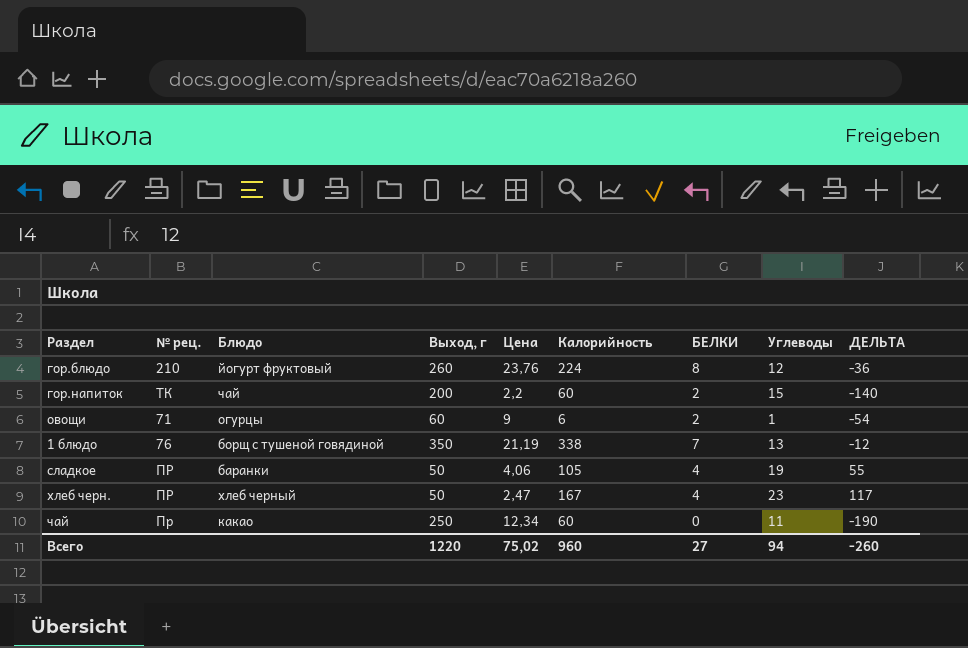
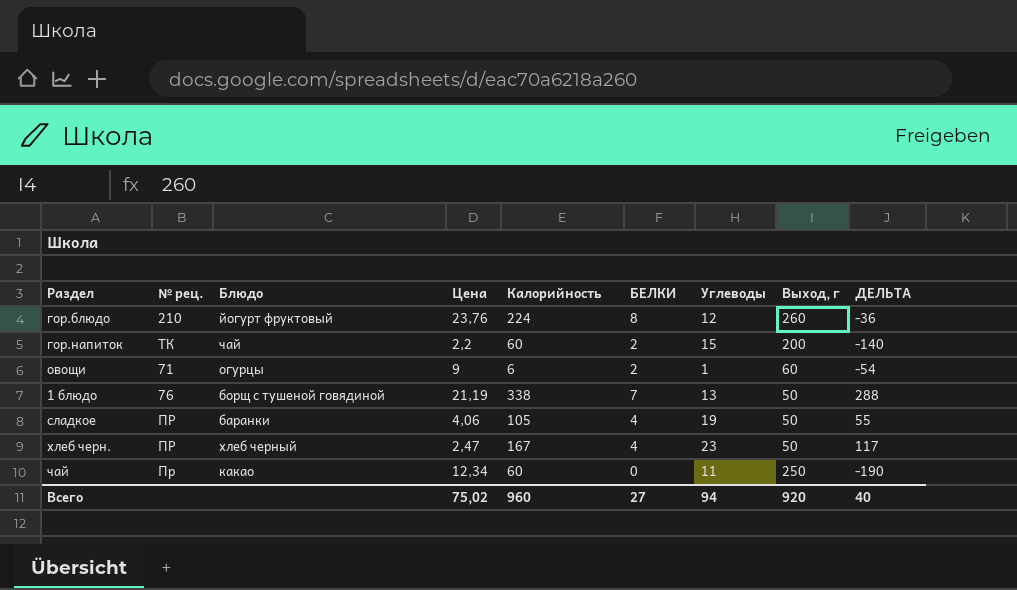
column Выход, г | position: 4 -> 8
1 блюдо | Выход, г: 350 -> 50
1 блюдо | ДЕЛЬТА: -12 -> 288
Всего | Выход, г: 1220 -> 920
Всего | ДЕЛЬТА: -260 -> 40

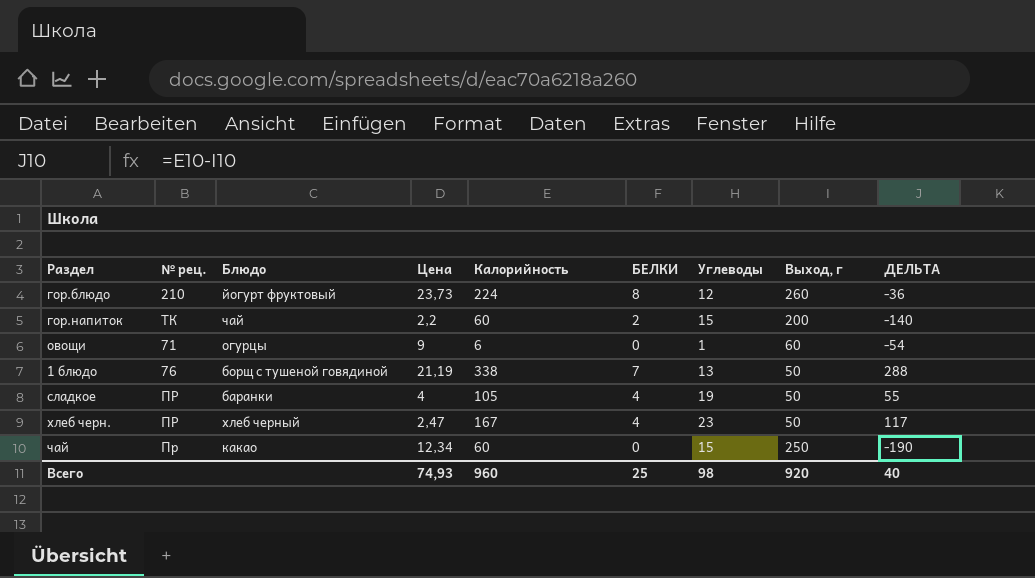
гор.блюдо | Цена: 23,76 -> 23,73
овощи | БЕЛКИ: 2 -> 0
сладкое | Цена: 4,06 -> 4
чай | Углеводы: 11 -> 15
Всего | Цена: 75,02 -> 74,93
Всего | БЕЛКИ: 27 -> 25
Всего | Углеводы: 94 -> 98

